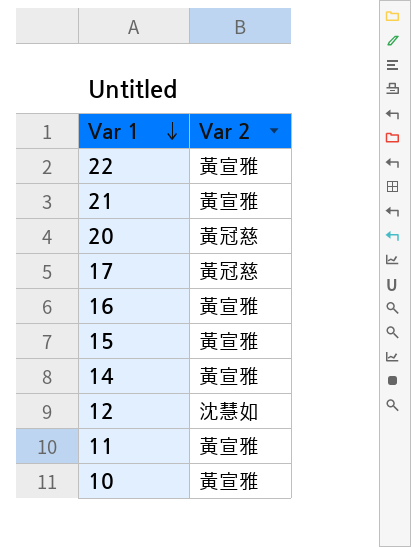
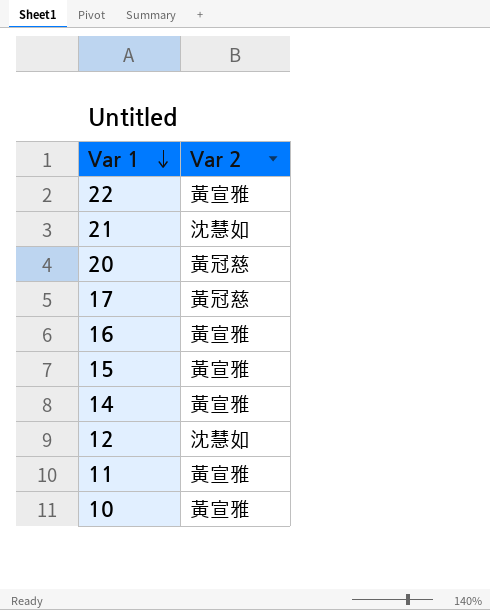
21 | Var 2: 黃宣雅 -> 沈慧如

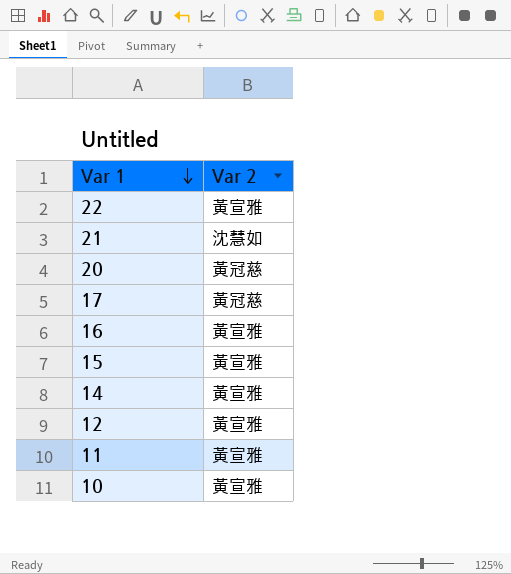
12 | Var 2: 沈慧如 -> 黃宣雅

